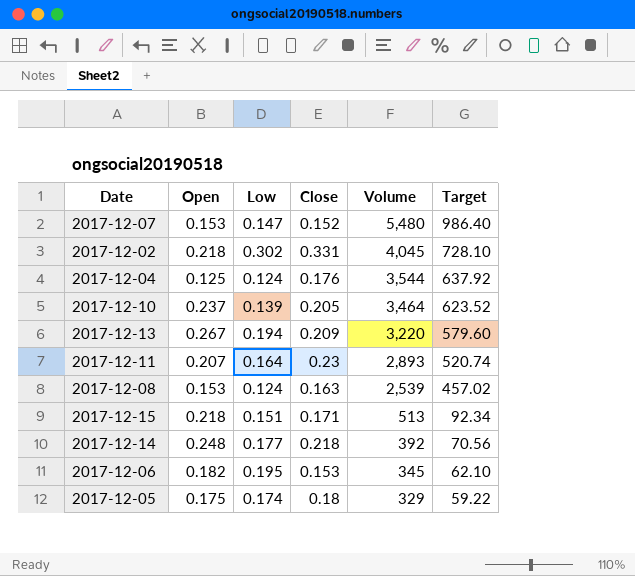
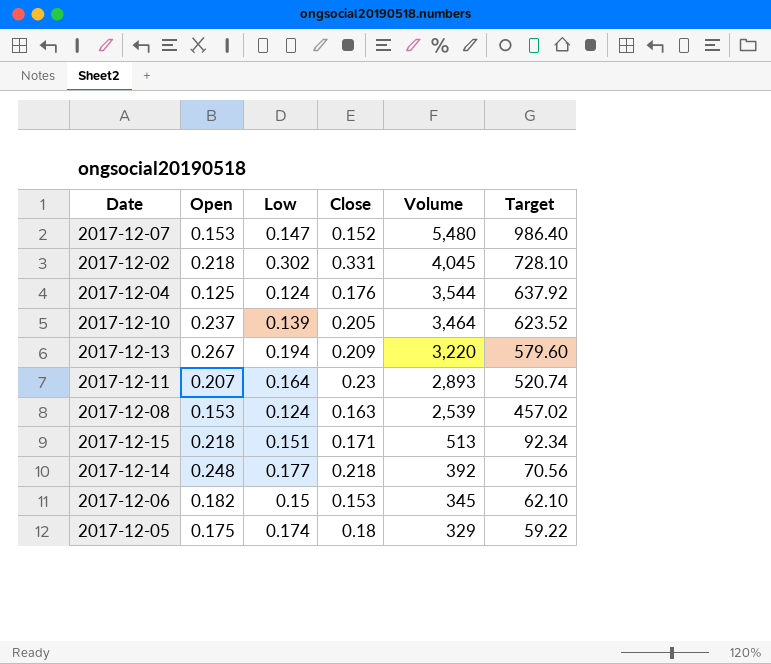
2017-12-06 | Low: 0.195 -> 0.15

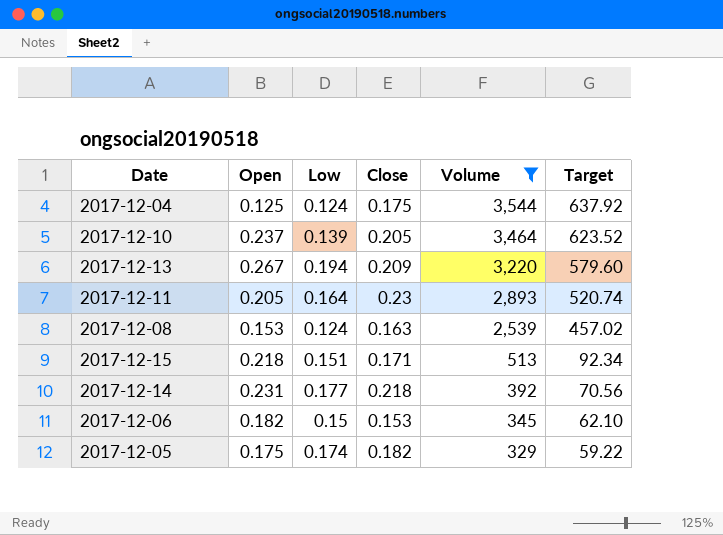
filter: none -> Volume <= 3,544
2017-12-04 | Close: 0.176 -> 0.175
2017-12-11 | Open: 0.207 -> 0.205
2017-12-14 | Open: 0.248 -> 0.231
2017-12-05 | Close: 0.18 -> 0.182

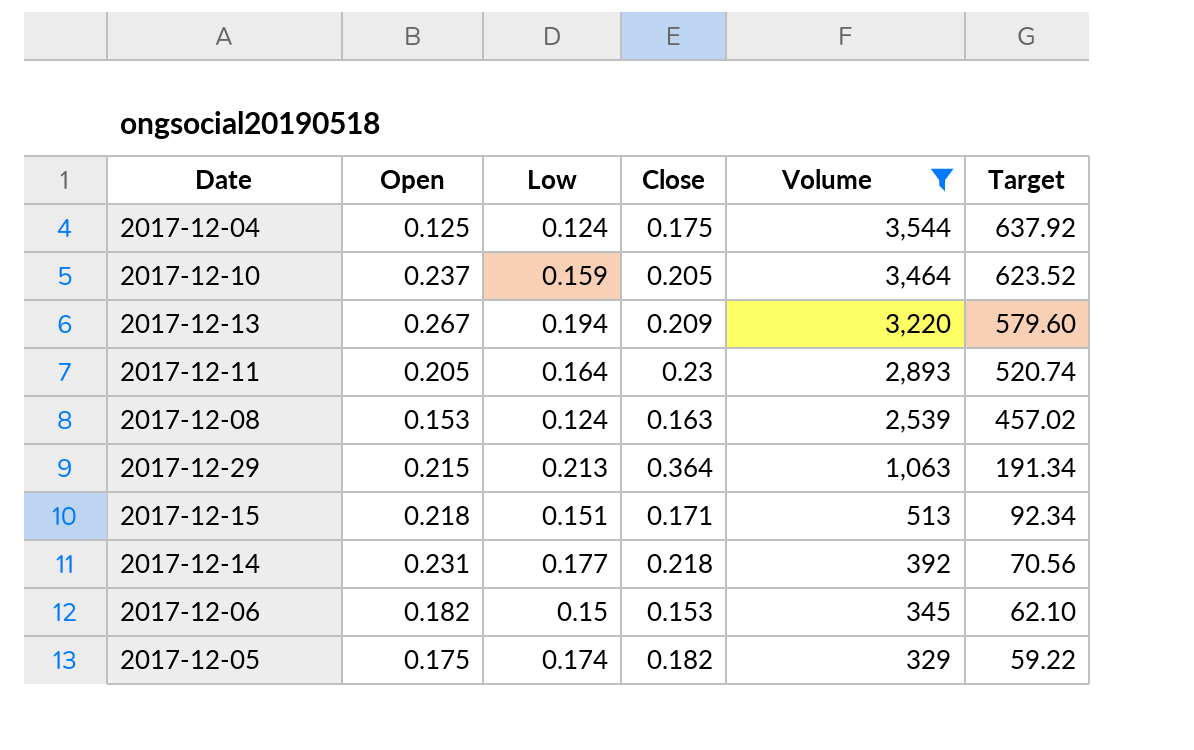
2017-12-10 | Low: 0.139 -> 0.159
row 2017-12-29: none -> 0.215 | 0.213 | 0.364 | 1,063 | 191.34

